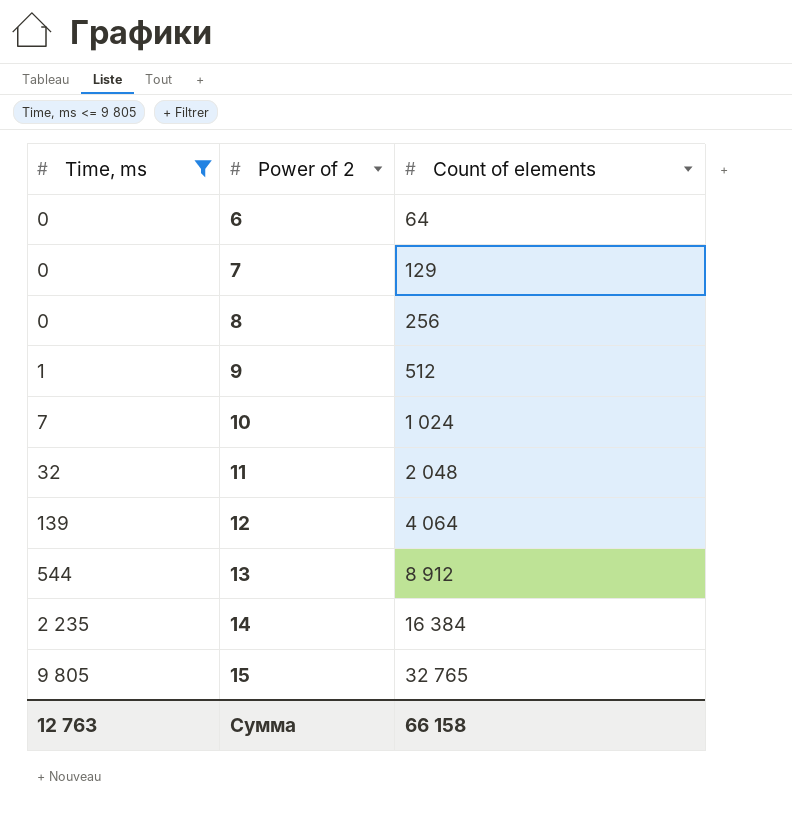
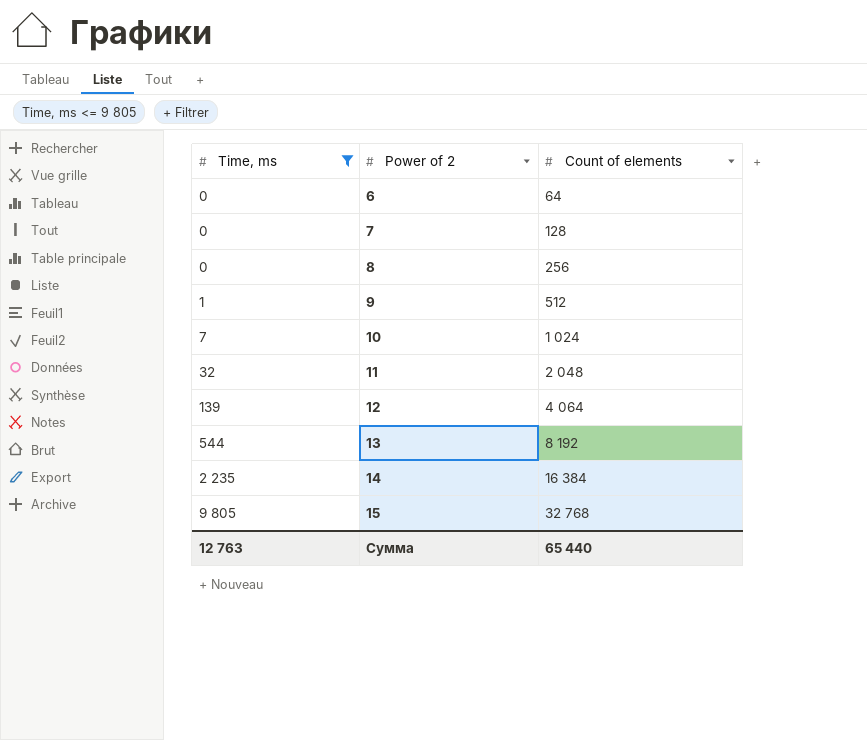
7 | Count of elements: 129 -> 128
13 | Count of elements: 8 912 -> 8 192
15 | Count of elements: 32 765 -> 32 768
Сумма | Count of elements: 66 158 -> 65 440

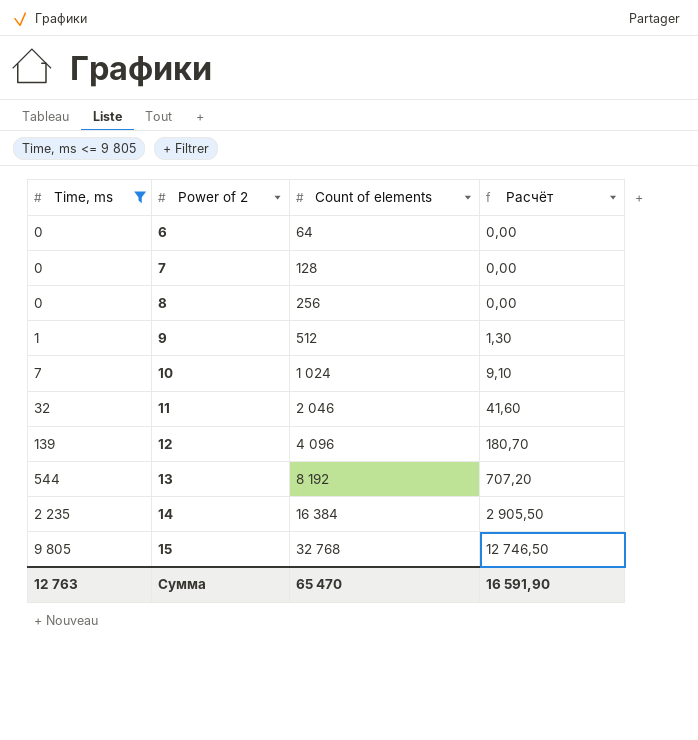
column Расчёт | formula: none -> [Time, ms] * 1,3
11 | Count of elements: 2 048 -> 2 046
12 | Count of elements: 4 064 -> 4 096
Сумма | Count of elements: 65 440 -> 65 470

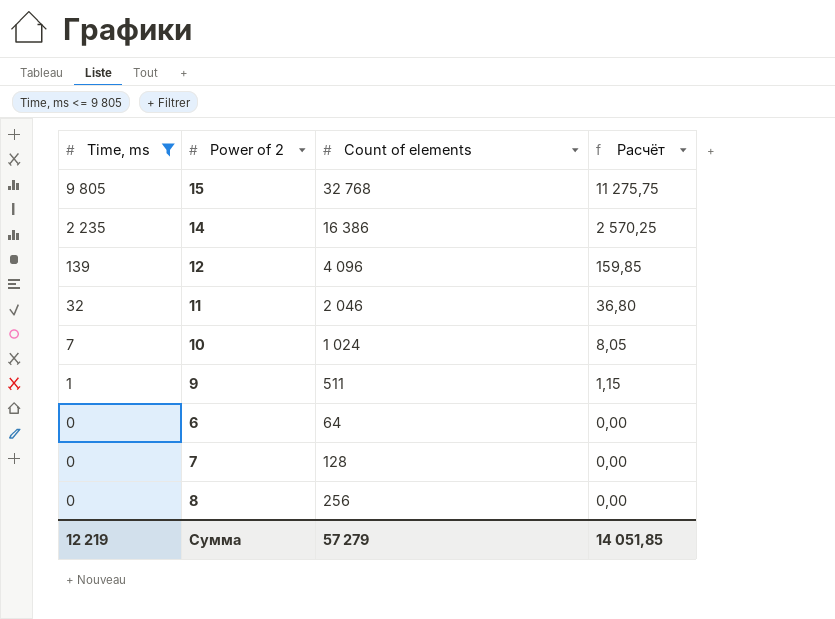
row order: Time, ms ascending -> Time, ms descending
column Расчёт | formula: [Time, ms] * 1,3 -> [Time, ms] * 1,15
row 13: 544 | 8 192 | 707,20 -> none
14 | Count of elements: 16 384 -> 16 386
9 | Count of elements: 512 -> 511
Сумма | Time, ms: 12 763 -> 12 219
Сумма | Count of elements: 65 470 -> 57 279
Сумма | Расчёт: 16 591,90 -> 14 051,85

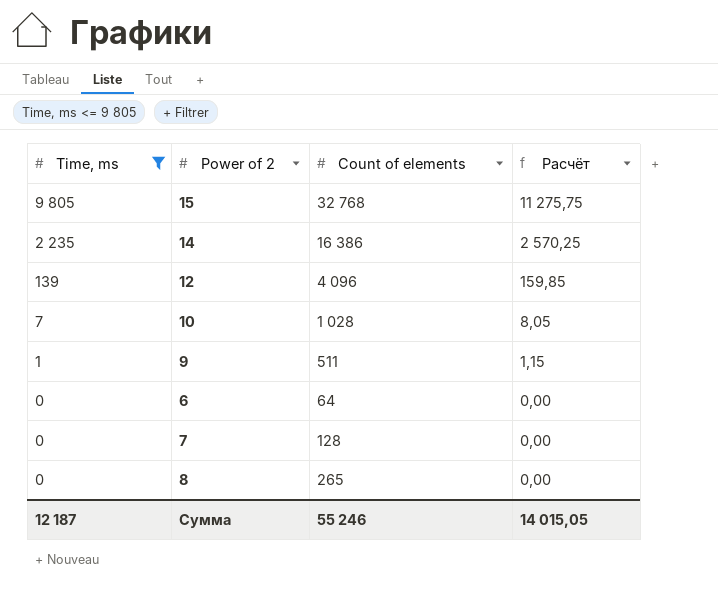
row 11: 32 | 2 046 | 36,80 -> none
10 | Count of elements: 1 024 -> 1 028
8 | Count of elements: 256 -> 265
Сумма | Time, ms: 12 219 -> 12 187
Сумма | Count of elements: 57 279 -> 55 246
Сумма | Расчёт: 14 051,85 -> 14 015,05

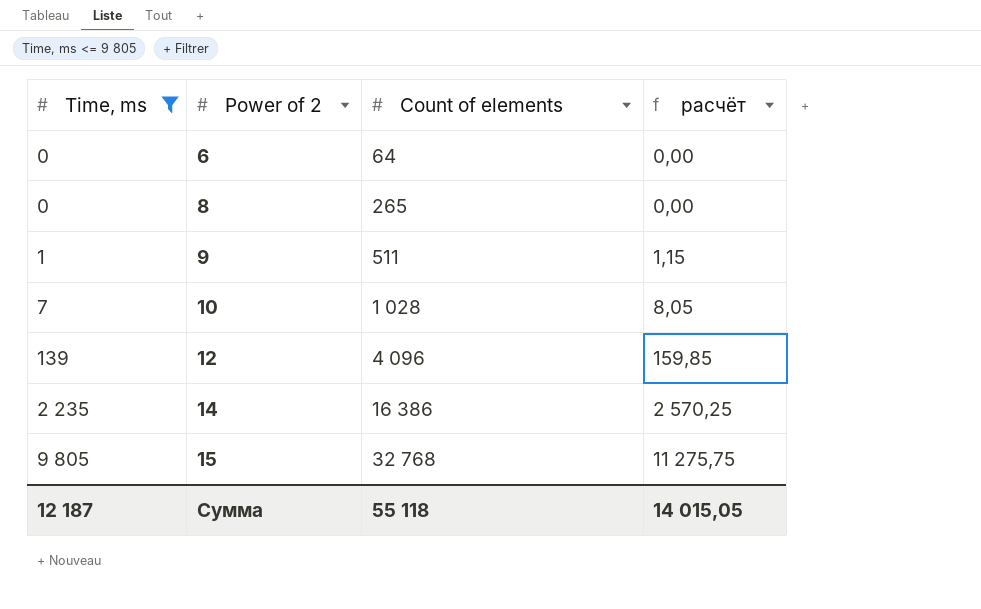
row order: Time, ms descending -> Time, ms ascending
column name: Расчёт -> расчёт
row 7: 0 | 128 | 0,00 -> none
Сумма | Count of elements: 55 246 -> 55 118

